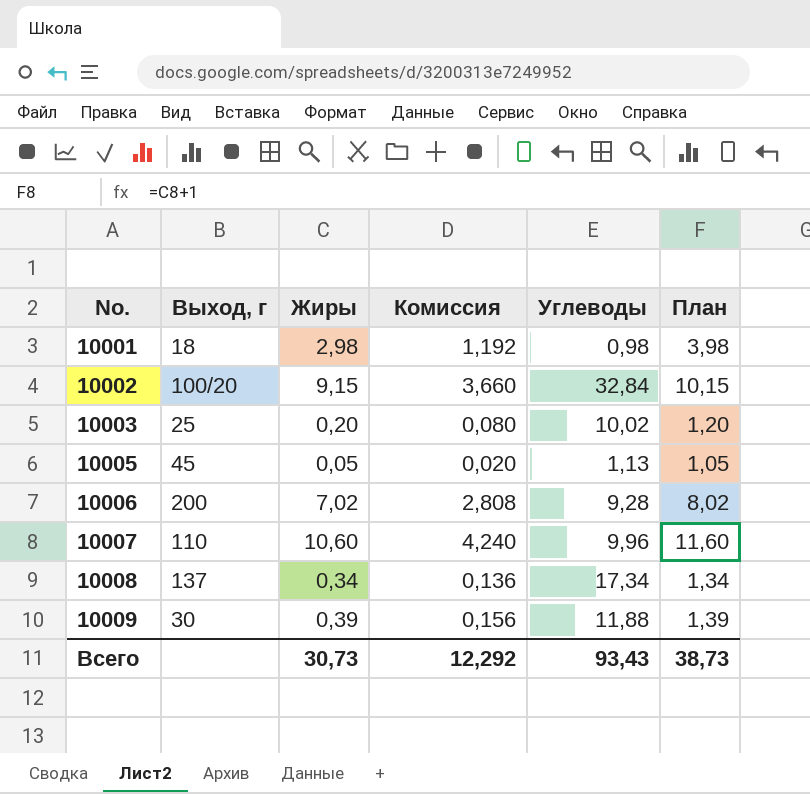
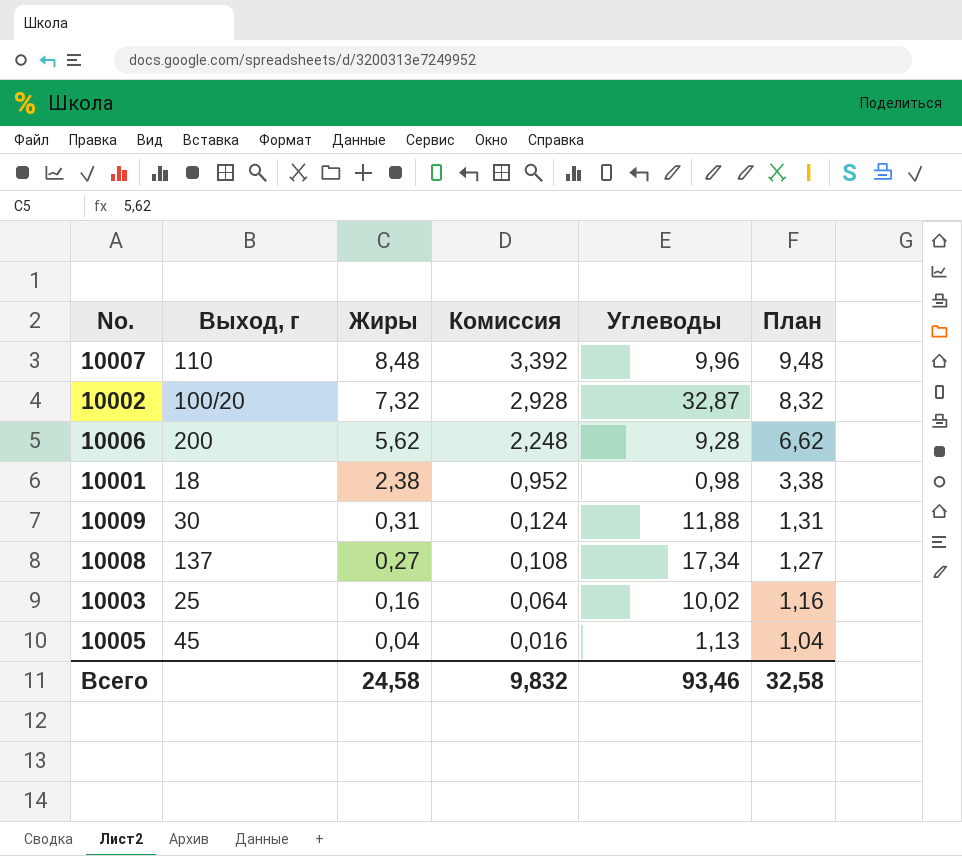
row order: No. ascending -> Жиры descending
10007 | Жиры: 10,60 -> 8,48
10007 | Комиссия: 4,240 -> 3,392
10007 | План: 11,60 -> 9,48
10002 | Жиры: 9,15 -> 7,32
10002 | Комиссия: 3,660 -> 2,928
10002 | Углеводы: 32,84 -> 32,87
10002 | План: 10,15 -> 8,32
10006 | Жиры: 7,02 -> 5,62
10006 | Комиссия: 2,808 -> 2,248
10006 | План: 8,02 -> 6,62
10001 | Жиры: 2,98 -> 2,38
10001 | Комиссия: 1,192 -> 0,952
10001 | План: 3,98 -> 3,38
10009 | Жиры: 0,39 -> 0,31
10009 | Комиссия: 0,156 -> 0,124
10009 | План: 1,39 -> 1,31
10008 | Жиры: 0,34 -> 0,27
10008 | Комиссия: 0,136 -> 0,108
10008 | План: 1,34 -> 1,27
10003 | Жиры: 0,20 -> 0,16
10003 | Комиссия: 0,080 -> 0,064
10003 | План: 1,20 -> 1,16
10005 | Жиры: 0,05 -> 0,04
10005 | Комиссия: 0,020 -> 0,016
10005 | План: 1,05 -> 1,04
Всего | Жиры: 30,73 -> 24,58
Всего | Комиссия: 12,292 -> 9,832
Всего | Углеводы: 93,43 -> 93,46
Всего | План: 38,73 -> 32,58

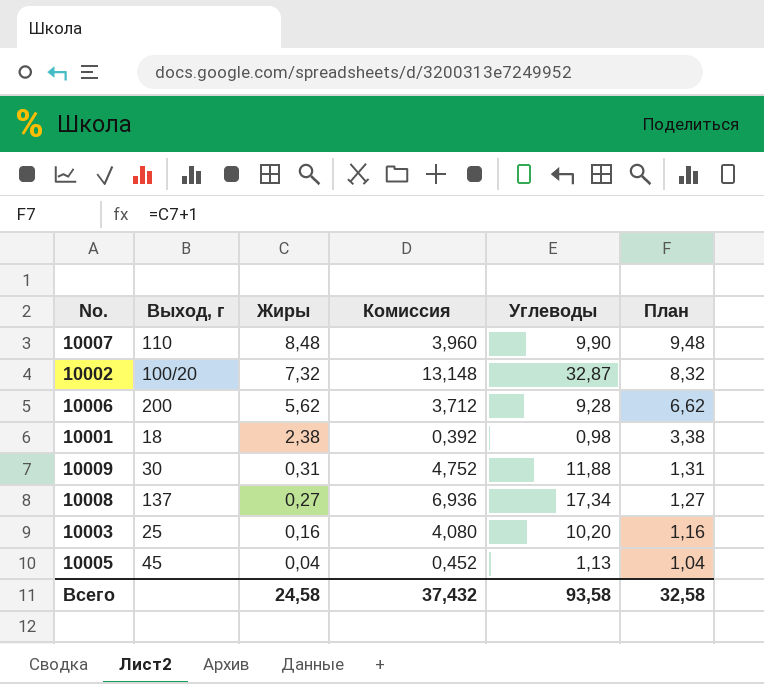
column Комиссия | formula: [Жиры] * 0,4 -> [Углеводы] * 0,4
10007 | Углеводы: 9,96 -> 9,90
10003 | Углеводы: 10,02 -> 10,20
Всего | Комиссия: 9,832 -> 37,432
Всего | Углеводы: 93,46 -> 93,58

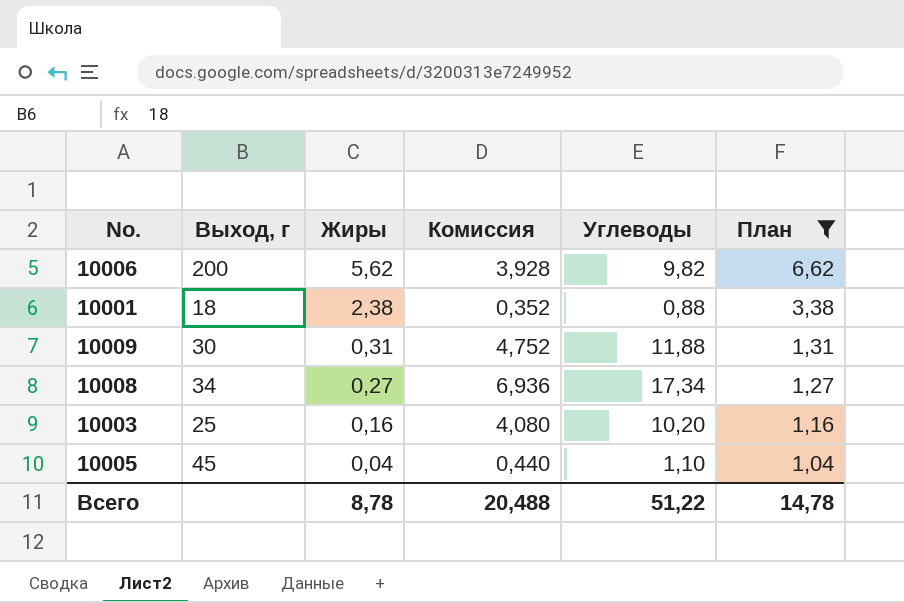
filter: none -> План <= 6,62
10006 | Комиссия: 3,712 -> 3,928
10006 | Углеводы: 9,28 -> 9,82
10001 | Комиссия: 0,392 -> 0,352
10001 | Углеводы: 0,98 -> 0,88
10008 | Выход, г: 137 -> 34
10005 | Комиссия: 0,452 -> 0,440
10005 | Углеводы: 1,13 -> 1,10
Всего | Жиры: 24,58 -> 8,78
Всего | Комиссия: 37,432 -> 20,488
Всего | Углеводы: 93,58 -> 51,22
Всего | План: 32,58 -> 14,78

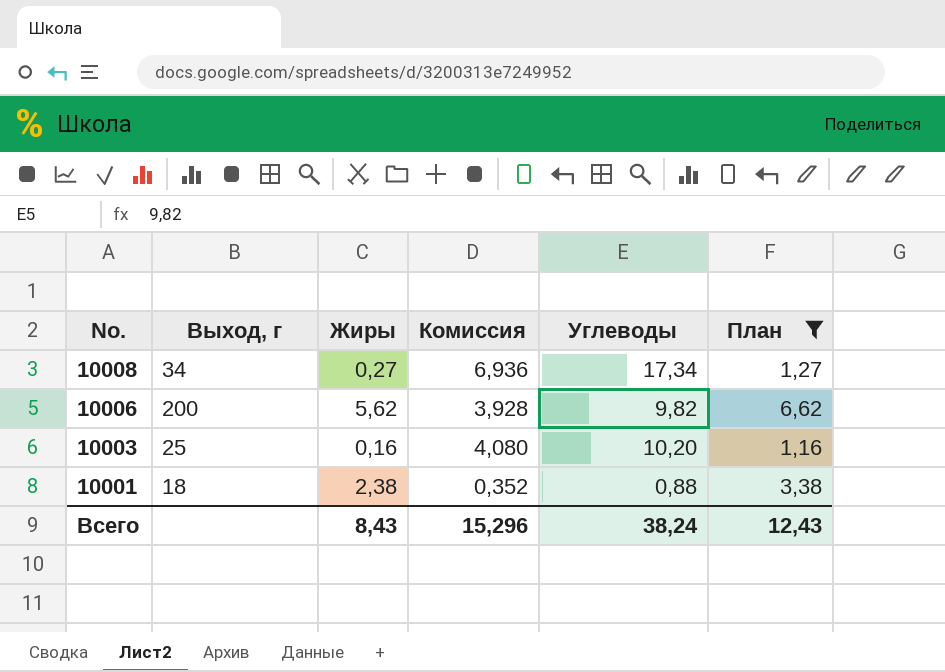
row order: Жиры descending -> No. descending
row 10009: 30 | 0,31 | 4,752 | 11,88 | 1,31 -> none
row 10005: 45 | 0,04 | 0,440 | 1,10 | 1,04 -> none
Всего | Жиры: 8,78 -> 8,43
Всего | Комиссия: 20,488 -> 15,296
Всего | Углеводы: 51,22 -> 38,24
Всего | План: 14,78 -> 12,43

